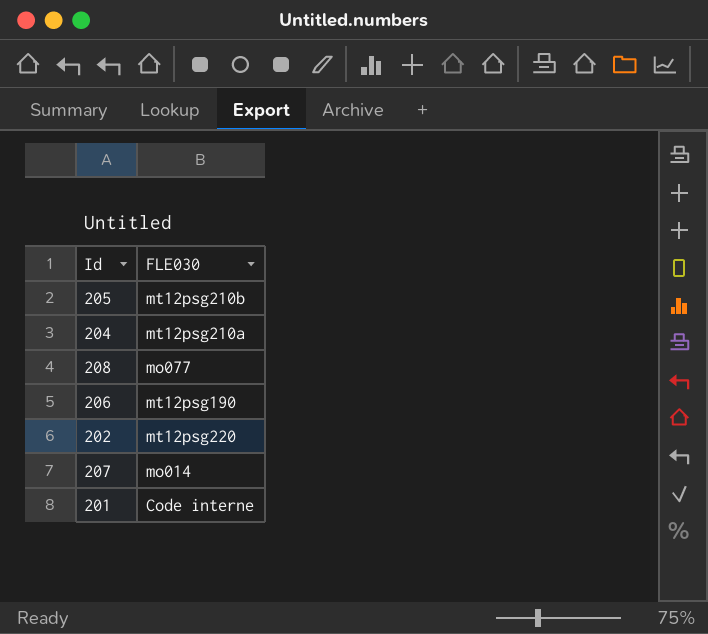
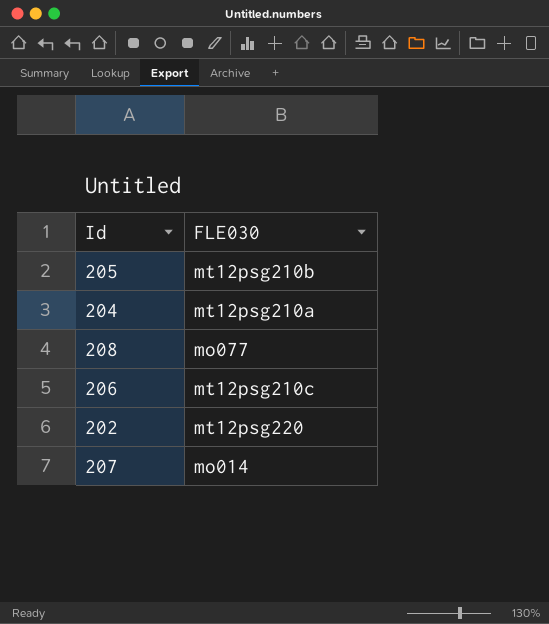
row 201: Code interne -> none
206 | FLE030: mt12psg190 -> mt12psg210c

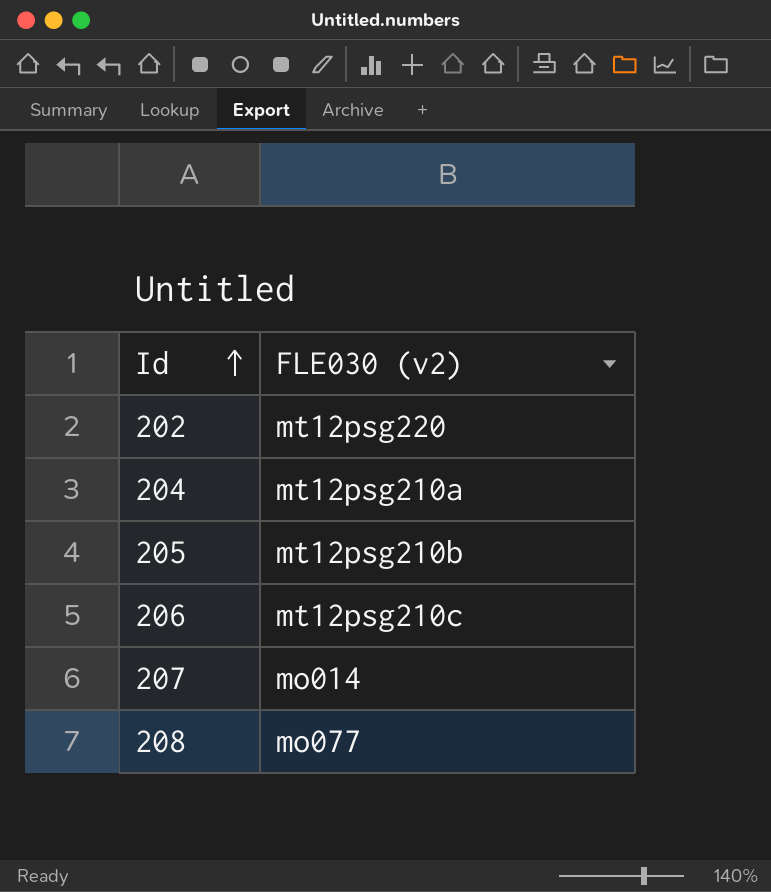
row order: none -> Id ascending
column name: FLE030 -> FLE030 (v2)

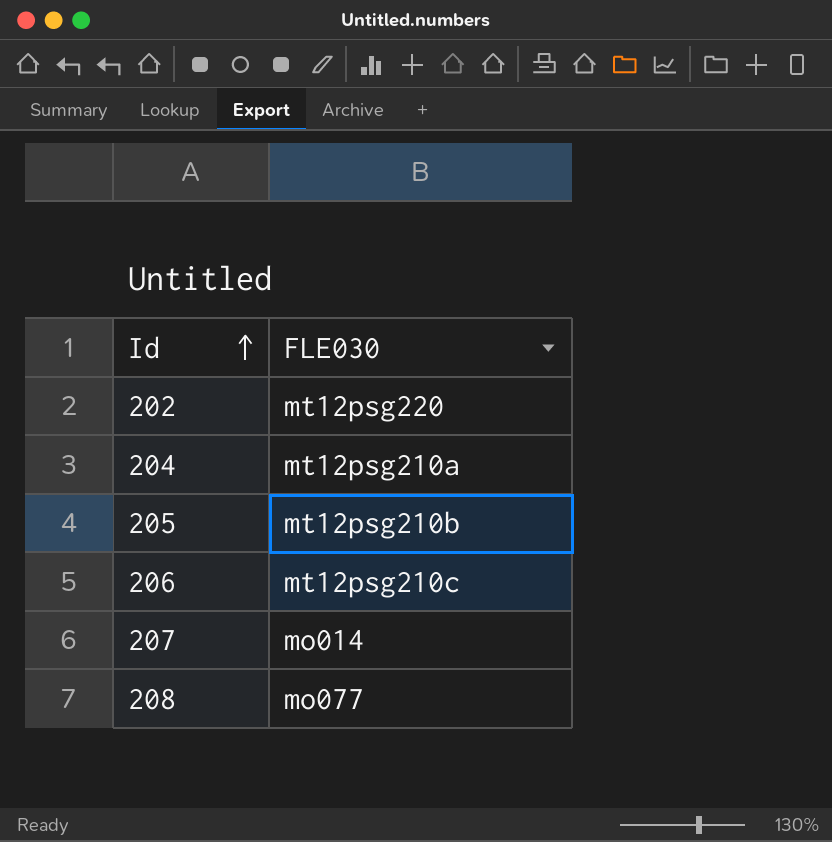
column name: FLE030 (v2) -> FLE030

